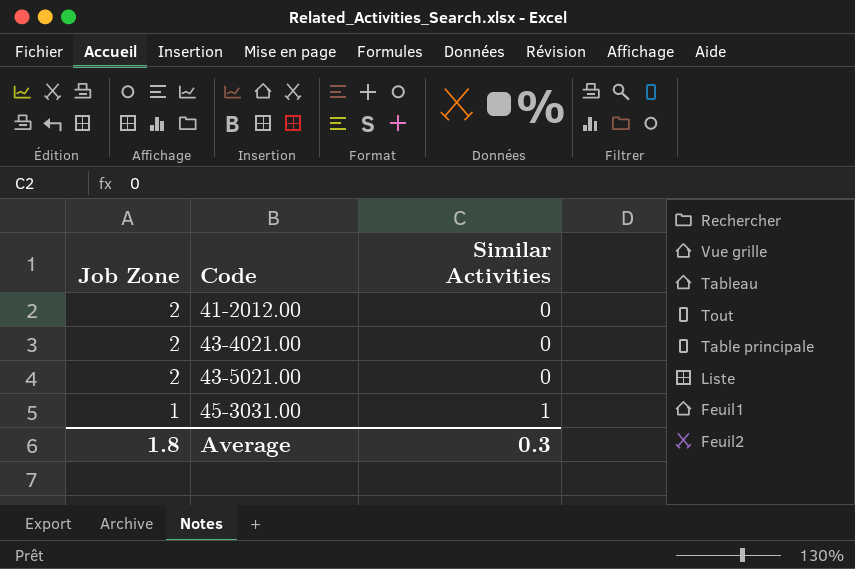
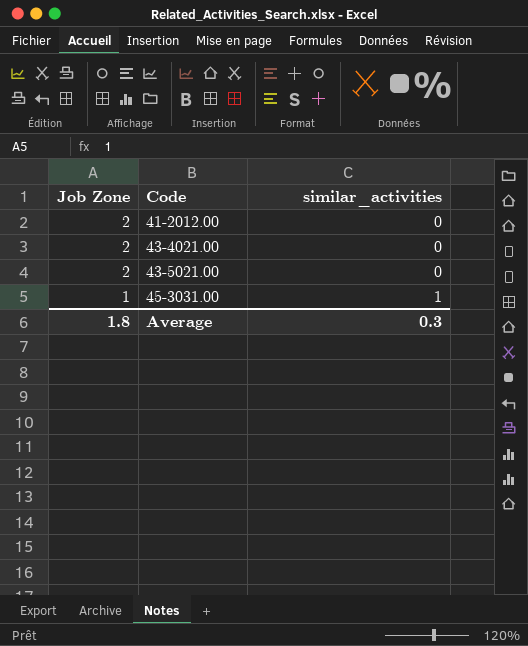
column name: Similar Activities -> similar_activities

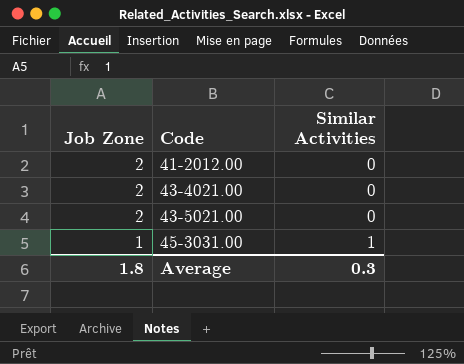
column name: similar_activities -> Similar Activities

